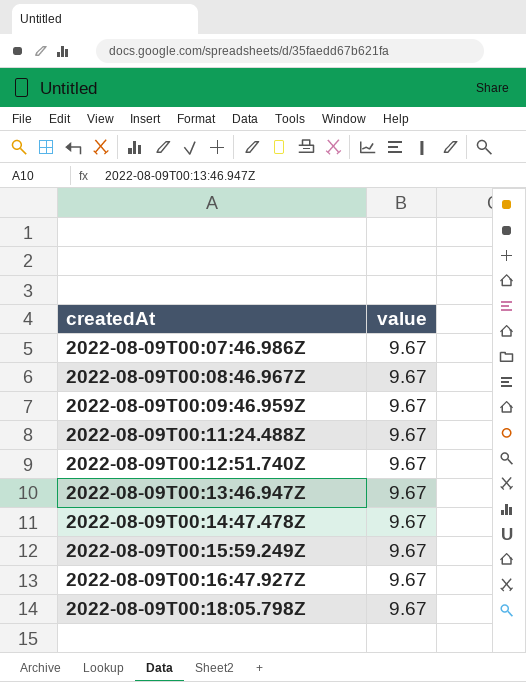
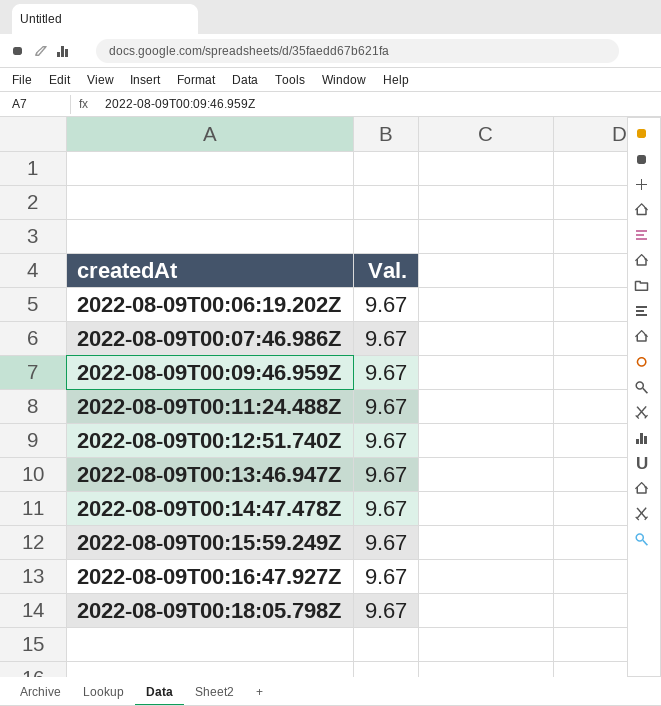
column name: value -> Val.
row 2022-08-09T00:08:46.967Z: 9.67 -> none
row 2022-08-09T00:06:19.202Z: none -> 9.67

